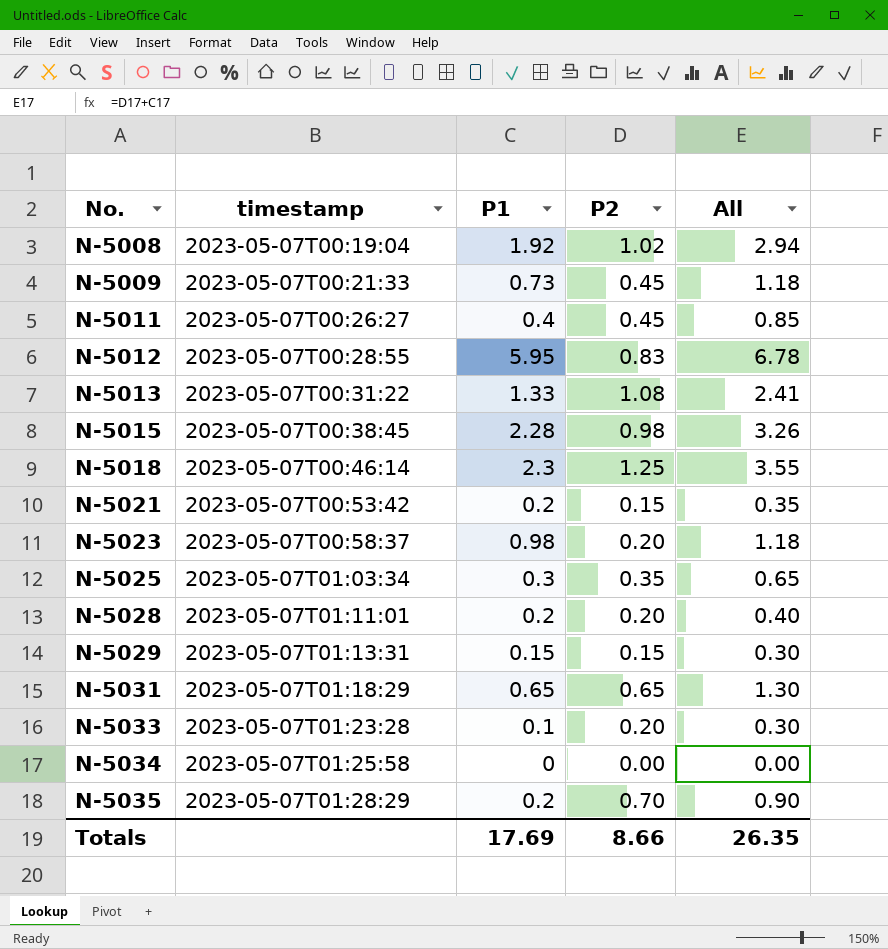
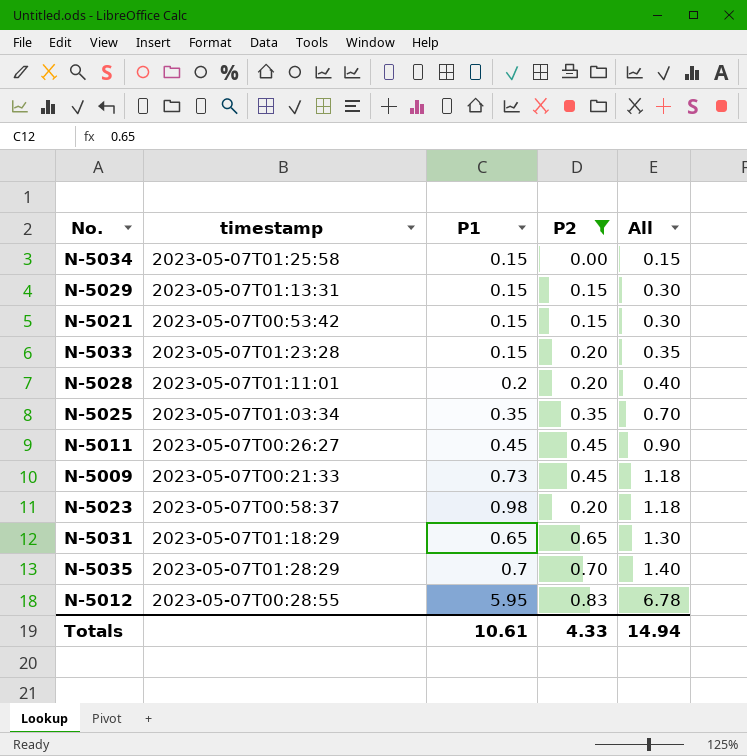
filter: none -> P2 <= 0.83
row order: No. ascending -> All ascending
N-5034 | P1: 0 -> 0.15
N-5034 | All: 0.00 -> 0.15
N-5021 | P1: 0.2 -> 0.15
N-5021 | All: 0.35 -> 0.30
N-5033 | P1: 0.1 -> 0.15
N-5033 | All: 0.30 -> 0.35
N-5025 | P1: 0.3 -> 0.35
N-5025 | All: 0.65 -> 0.70
N-5011 | P1: 0.4 -> 0.45
N-5011 | All: 0.85 -> 0.90
N-5035 | P1: 0.2 -> 0.7
N-5035 | All: 0.90 -> 1.40
Totals | P1: 17.69 -> 10.61
Totals | P2: 8.66 -> 4.33
Totals | All: 26.35 -> 14.94

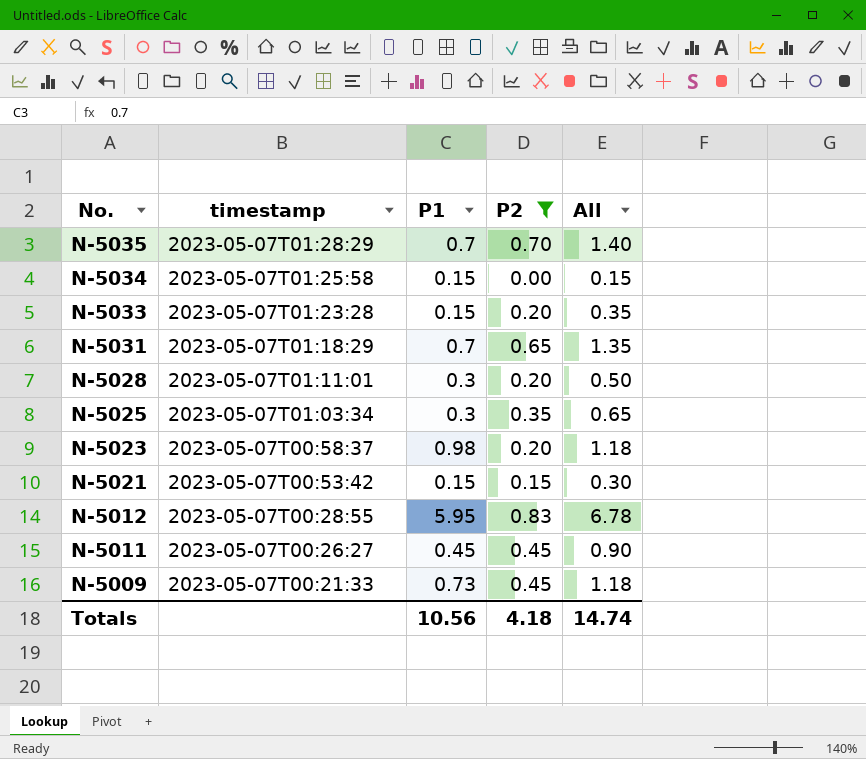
row order: All ascending -> No. descending
row N-5029: 2023-05-07T01:13:31 | 0.15 | 0.15 | 0.30 -> none
N-5031 | P1: 0.65 -> 0.7
N-5031 | All: 1.30 -> 1.35
N-5028 | P1: 0.2 -> 0.3
N-5028 | All: 0.40 -> 0.50
N-5025 | P1: 0.35 -> 0.3
N-5025 | All: 0.70 -> 0.65
Totals | P1: 10.61 -> 10.56
Totals | P2: 4.33 -> 4.18
Totals | All: 14.94 -> 14.74

